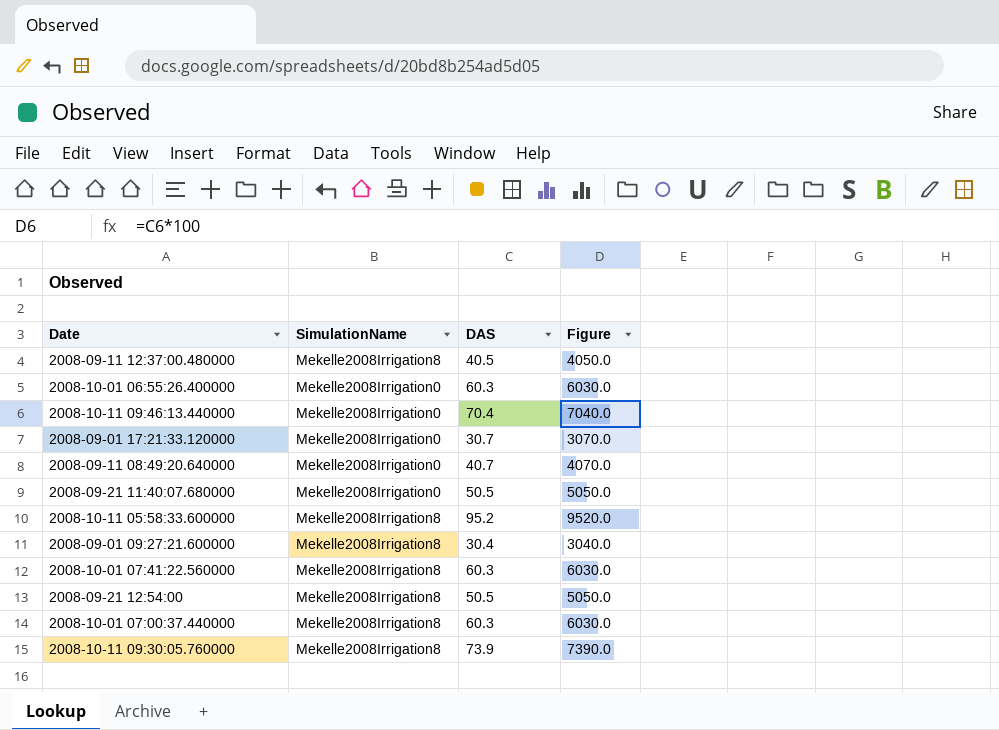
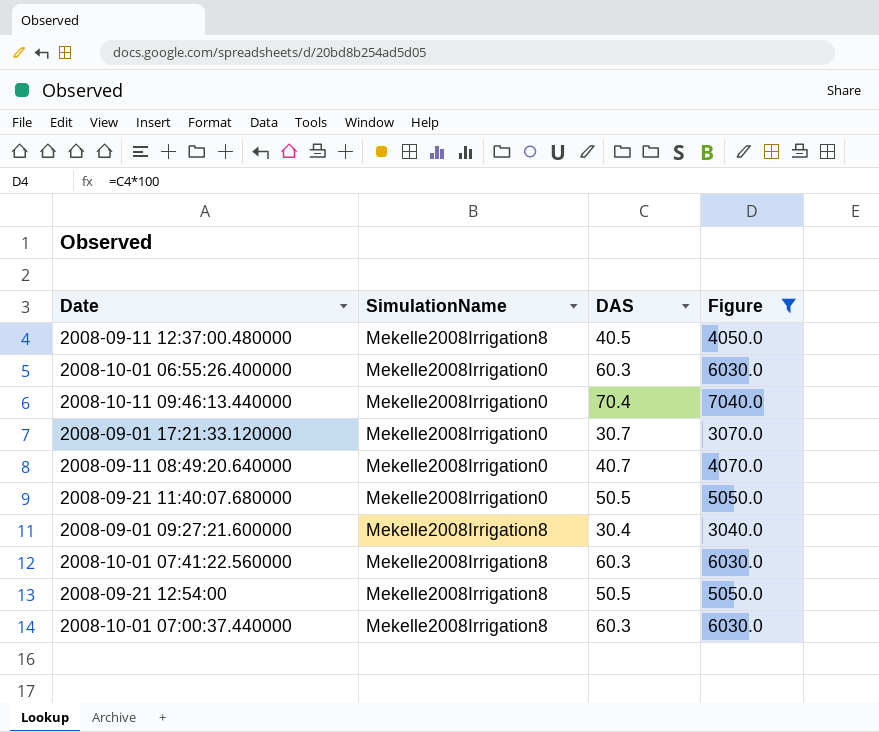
filter: none -> Figure <= 7040.0

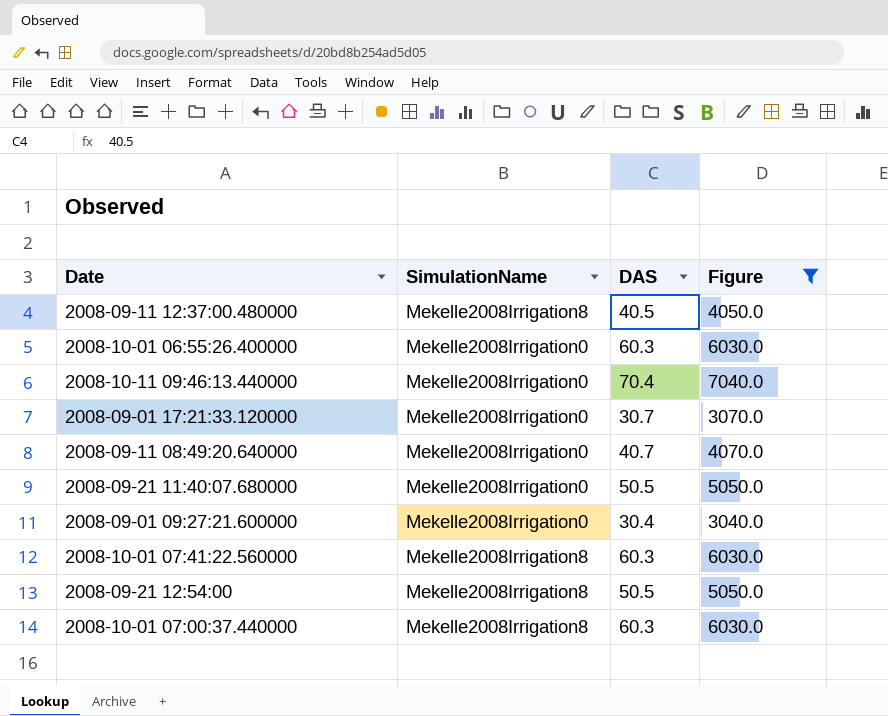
2008-09-01 09:27:21.600000 | SimulationName: Mekelle2008Irrigation8 -> Mekelle2008Irrigation0

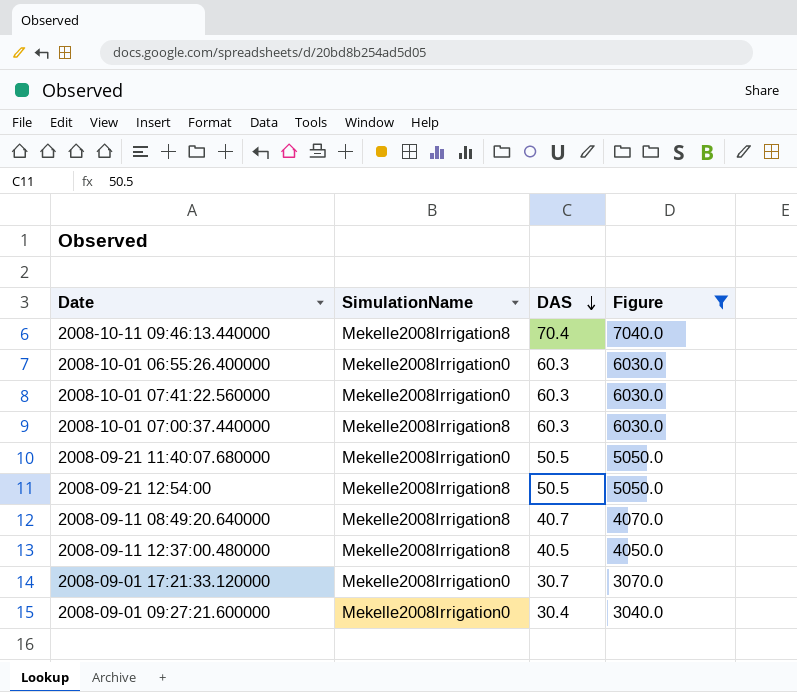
row order: none -> DAS descending
2008-10-11 09:46:13.440000 | SimulationName: Mekelle2008Irrigation0 -> Mekelle2008Irrigation8
2008-10-01 07:41:22.560000 | SimulationName: Mekelle2008Irrigation8 -> Mekelle2008Irrigation0
2008-09-11 08:49:20.640000 | SimulationName: Mekelle2008Irrigation0 -> Mekelle2008Irrigation8

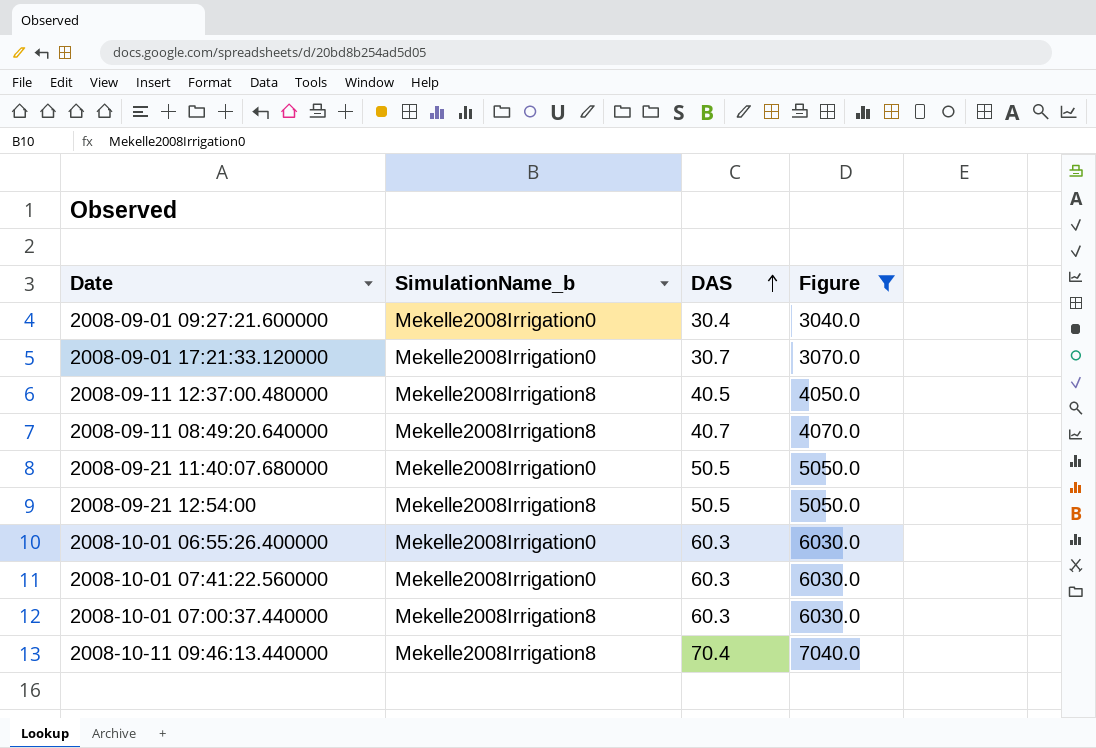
row order: DAS descending -> DAS ascending
column name: SimulationName -> SimulationName_b

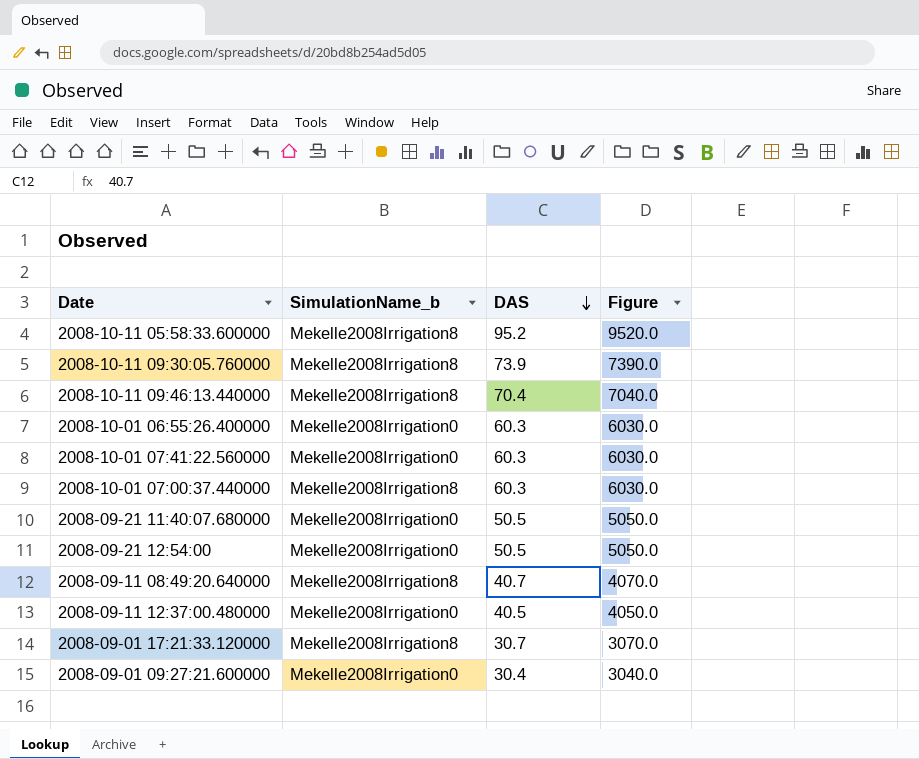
filter: Figure <= 7040.0 -> none
row order: DAS ascending -> DAS descending
2008-09-21 12:54:00 | SimulationName_b: Mekelle2008Irrigation8 -> Mekelle2008Irrigation0
2008-09-11 12:37:00.480000 | SimulationName_b: Mekelle2008Irrigation8 -> Mekelle2008Irrigation0
2008-09-01 17:21:33.120000 | SimulationName_b: Mekelle2008Irrigation0 -> Mekelle2008Irrigation8

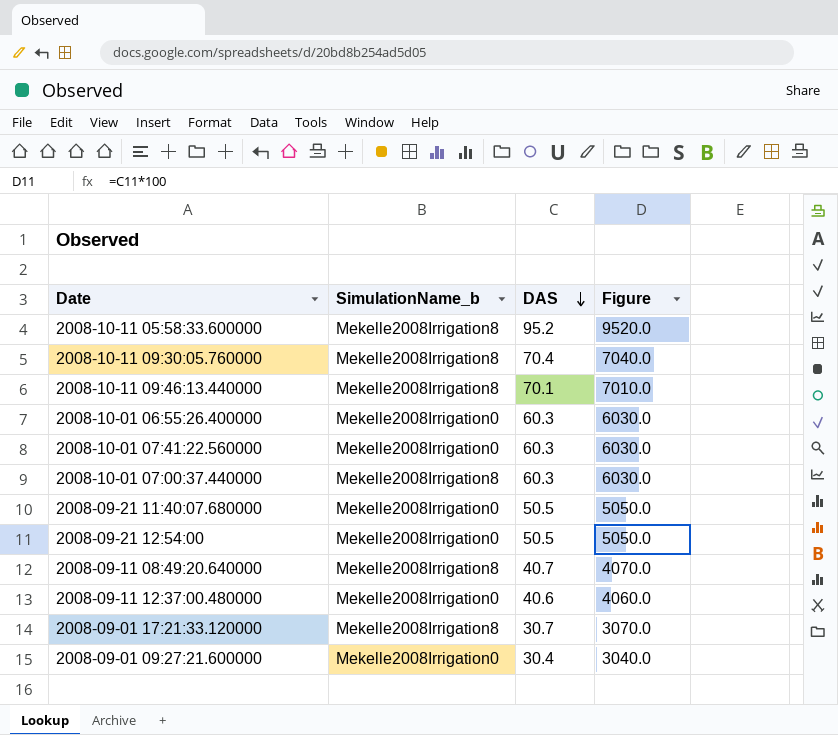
2008-10-11 09:30:05.760000 | DAS: 73.9 -> 70.4
2008-10-11 09:30:05.760000 | Figure: 7390.0 -> 7040.0
2008-10-11 09:46:13.440000 | DAS: 70.4 -> 70.1
2008-10-11 09:46:13.440000 | Figure: 7040.0 -> 7010.0
2008-09-11 12:37:00.480000 | DAS: 40.5 -> 40.6
2008-09-11 12:37:00.480000 | Figure: 4050.0 -> 4060.0

